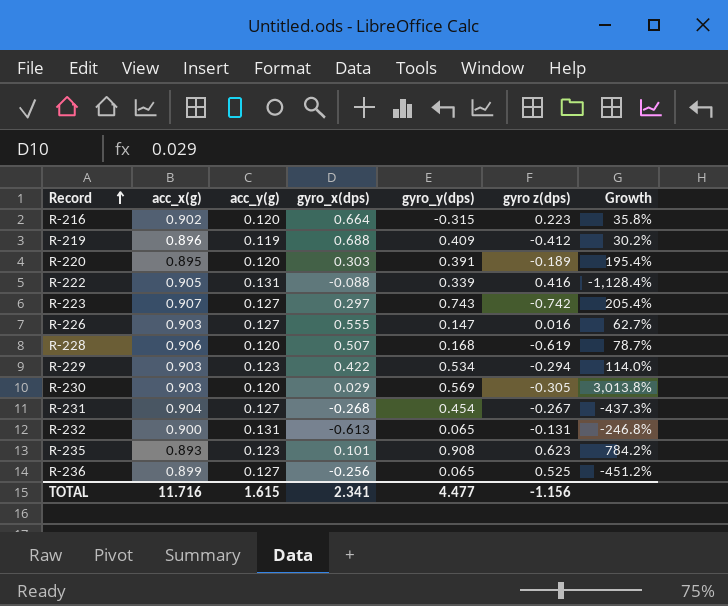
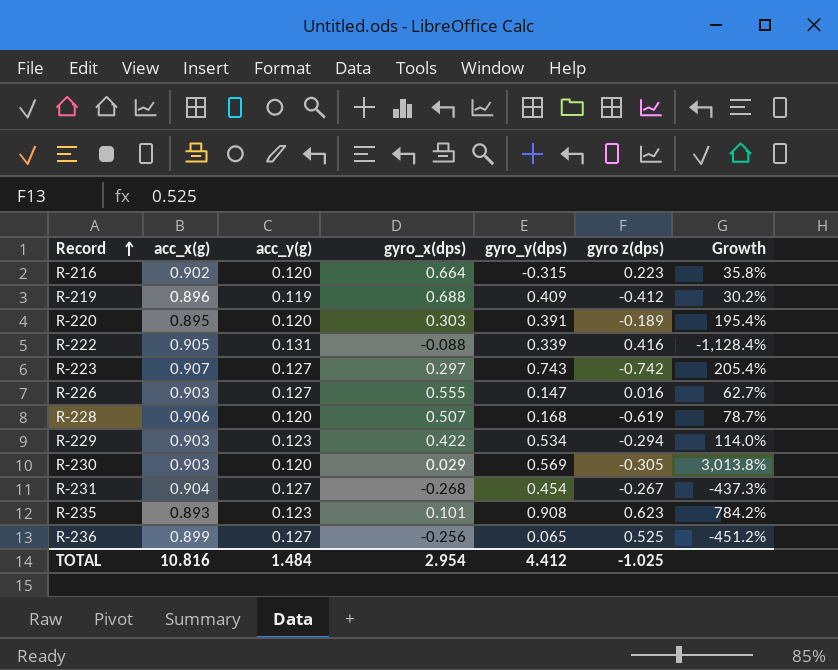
row R-232: 0.900 | 0.131 | -0.613 | 0.065 | -0.131 | -246.8% -> none
TOTAL | acc_x(g): 11.716 -> 10.816
TOTAL | acc_y(g): 1.615 -> 1.484
TOTAL | gyro_x(dps): 2.341 -> 2.954
TOTAL | gyro_y(dps): 4.477 -> 4.412
TOTAL | gyro z(dps): -1.156 -> -1.025

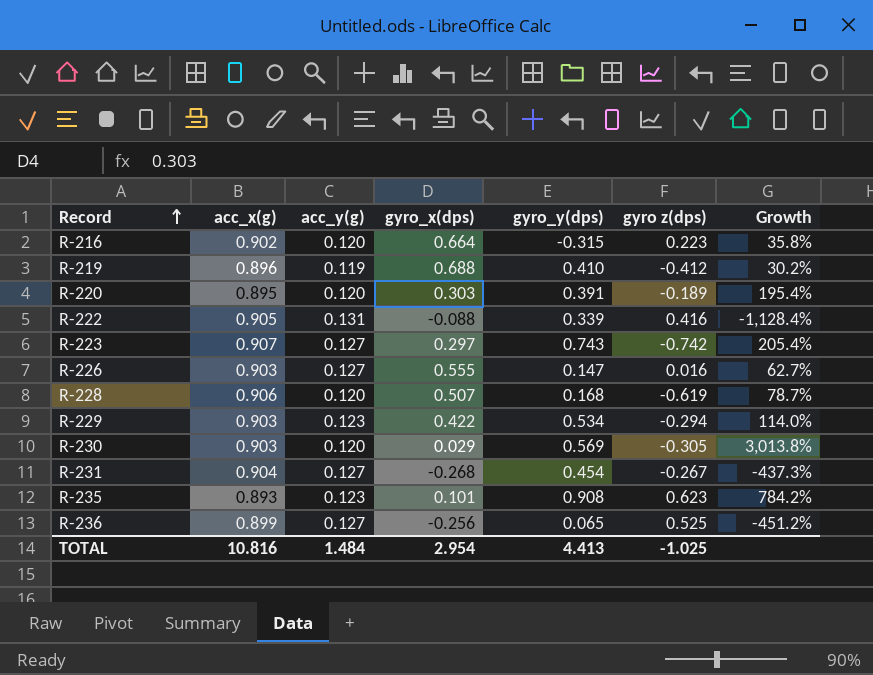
R-219 | gyro_y(dps): 0.409 -> 0.410
TOTAL | gyro_y(dps): 4.412 -> 4.413

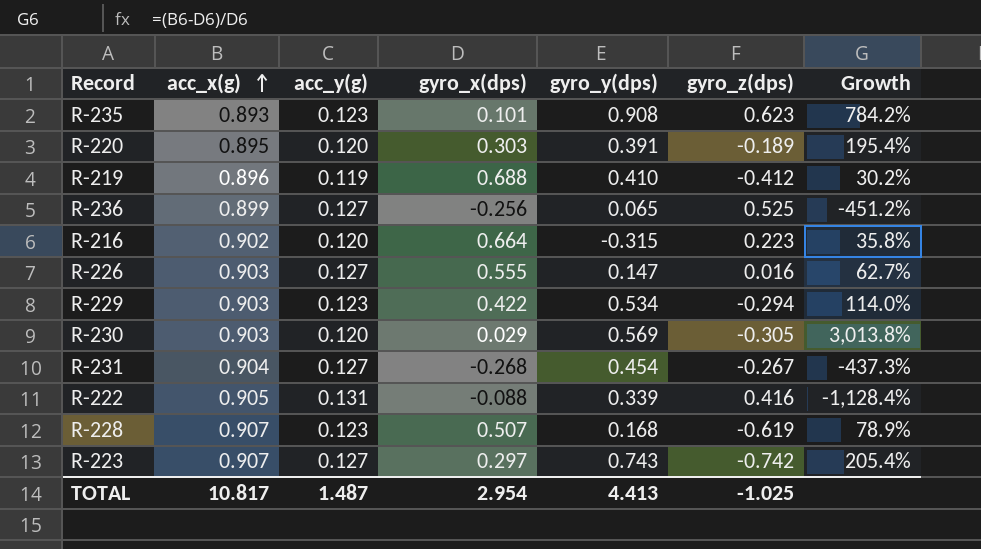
row order: Record ascending -> acc_x(g) ascending
column name: gyro z(dps) -> gyro_z(dps)
R-228 | acc_x(g): 0.906 -> 0.907
R-228 | acc_y(g): 0.120 -> 0.123
R-228 | Growth: 78.7% -> 78.9%
TOTAL | acc_x(g): 10.816 -> 10.817
TOTAL | acc_y(g): 1.484 -> 1.487

